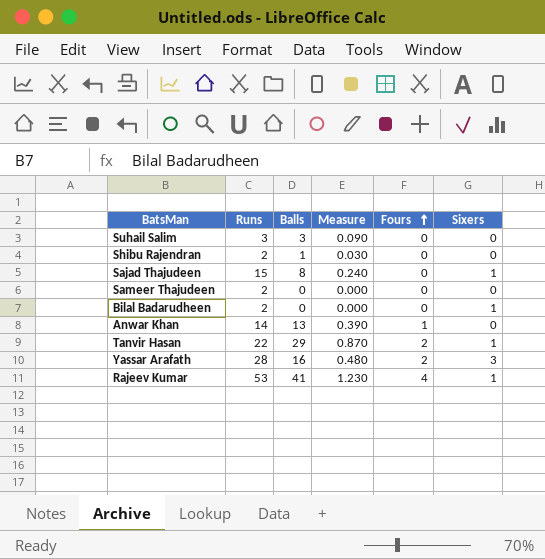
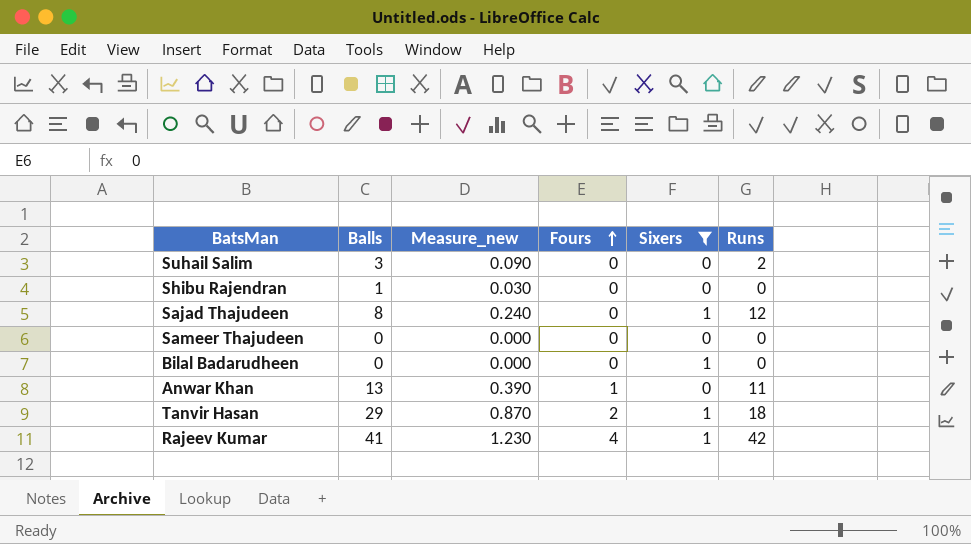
filter: none -> Sixers != 3
column name: Measure -> Measure_new
column Runs | position: 2 -> 6
Suhail Salim | Runs: 3 -> 2
Shibu Rajendran | Runs: 2 -> 0
Sajad Thajudeen | Runs: 15 -> 12
Sameer Thajudeen | Runs: 2 -> 0
Bilal Badarudheen | Runs: 2 -> 0
Anwar Khan | Runs: 14 -> 11
Tanvir Hasan | Runs: 22 -> 18
Rajeev Kumar | Runs: 53 -> 42

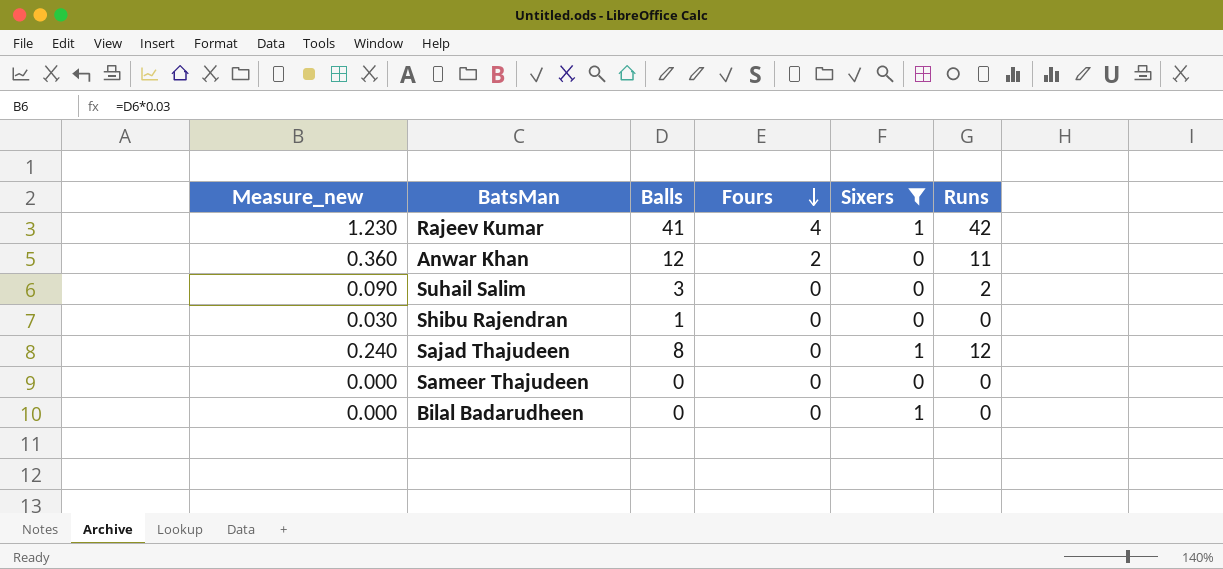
row order: Fours ascending -> Fours descending
column Measure_new | position: 3 -> 1
row Tanvir Hasan: 29 | 0.870 | 2 | 1 | 18 -> none
Anwar Khan | Measure_new: 0.390 -> 0.360
Anwar Khan | Balls: 13 -> 12
Anwar Khan | Fours: 1 -> 2

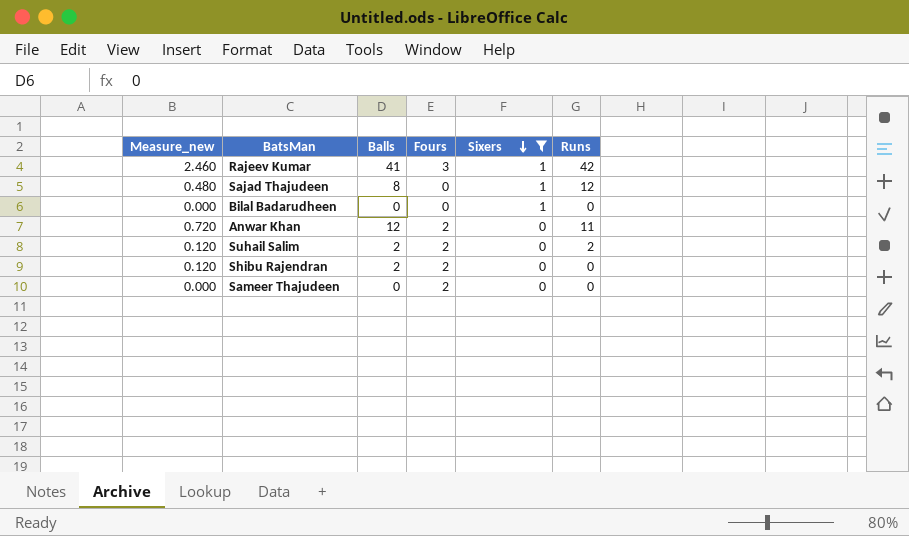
row order: Fours descending -> Sixers descending
column Measure_new | formula: [Balls] * 0.03 -> [Balls] * 0.06
Rajeev Kumar | Fours: 4 -> 3
Suhail Salim | Balls: 3 -> 2
Suhail Salim | Fours: 0 -> 2
Shibu Rajendran | Balls: 1 -> 2
Shibu Rajendran | Fours: 0 -> 2
Sameer Thajudeen | Fours: 0 -> 2

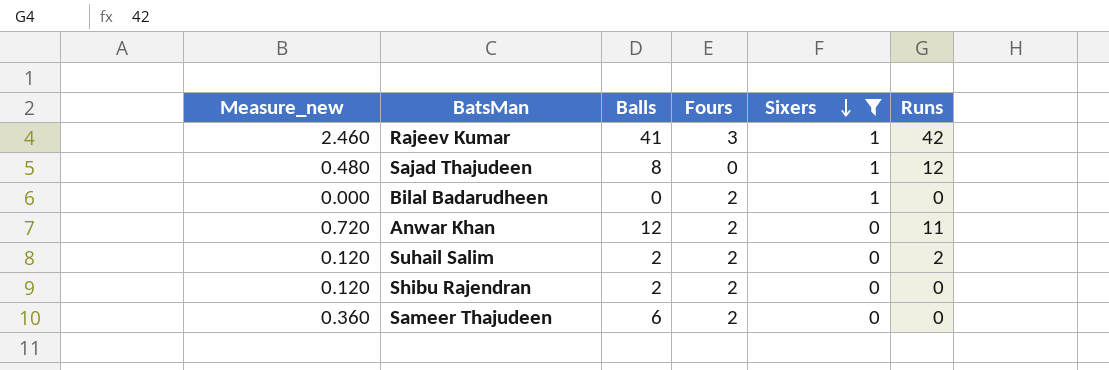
Bilal Badarudheen | Fours: 0 -> 2
Sameer Thajudeen | Measure_new: 0.000 -> 0.360
Sameer Thajudeen | Balls: 0 -> 6

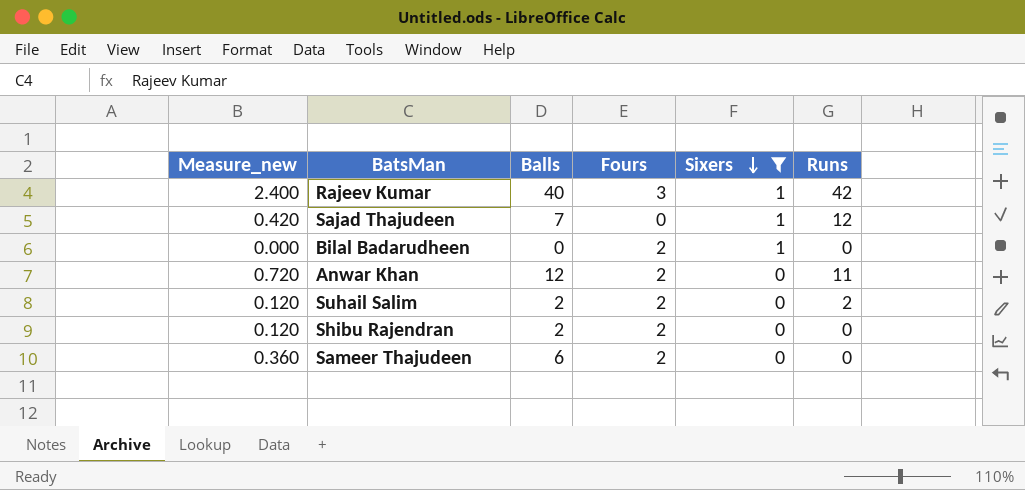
Rajeev Kumar | Measure_new: 2.460 -> 2.400
Rajeev Kumar | Balls: 41 -> 40
Sajad Thajudeen | Measure_new: 0.480 -> 0.420
Sajad Thajudeen | Balls: 8 -> 7

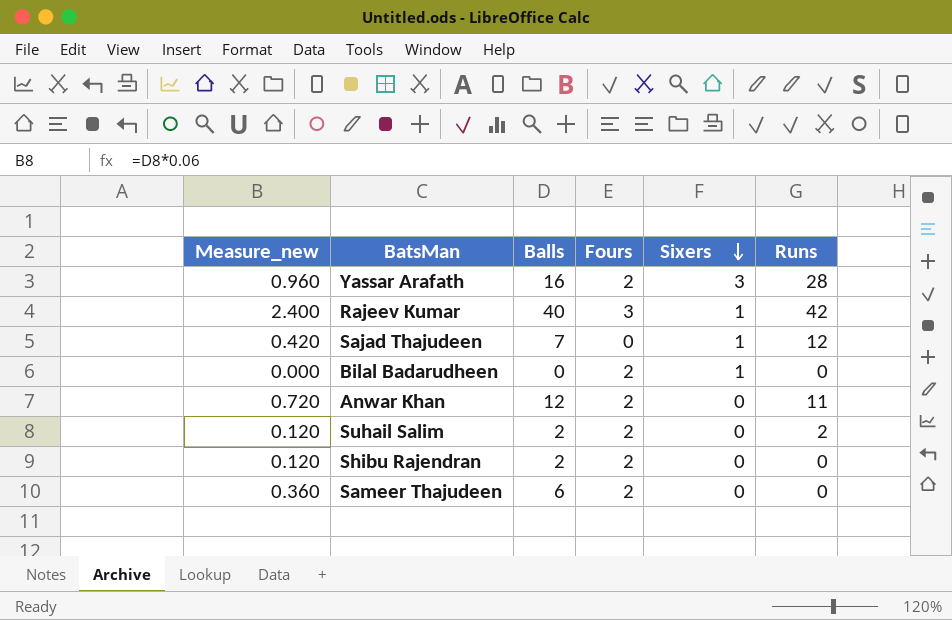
filter: Sixers != 3 -> none

